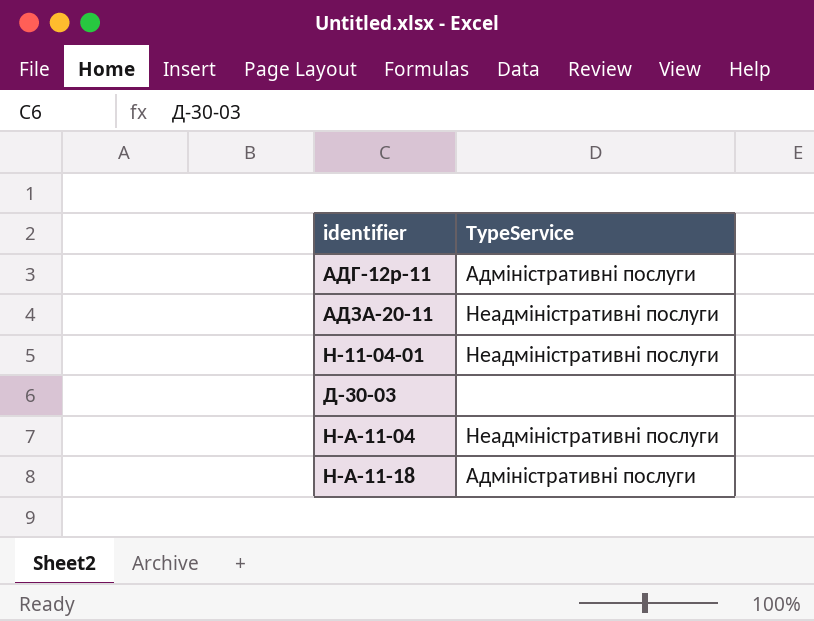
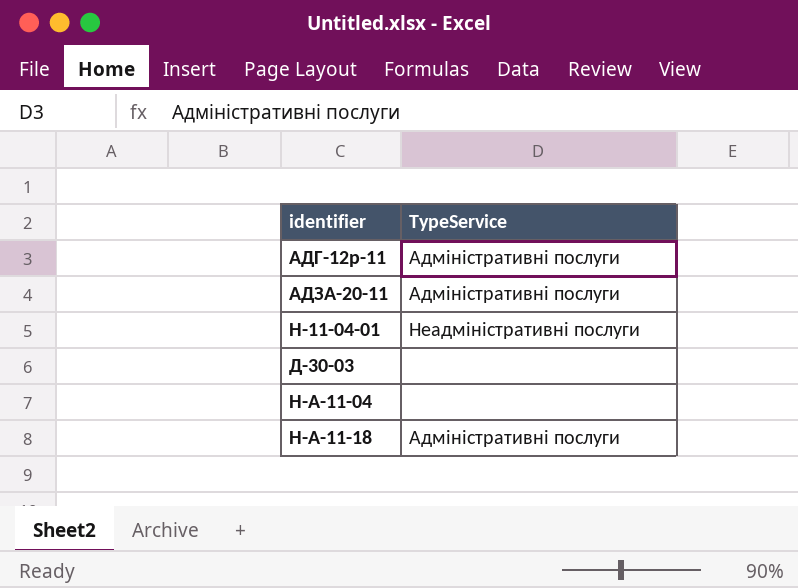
АДЗА-20-11 | TypeService: Неадміністративні послуги -> Адміністративні послуги
Н-А-11-04 | TypeService: Неадміністративні послуги -> none

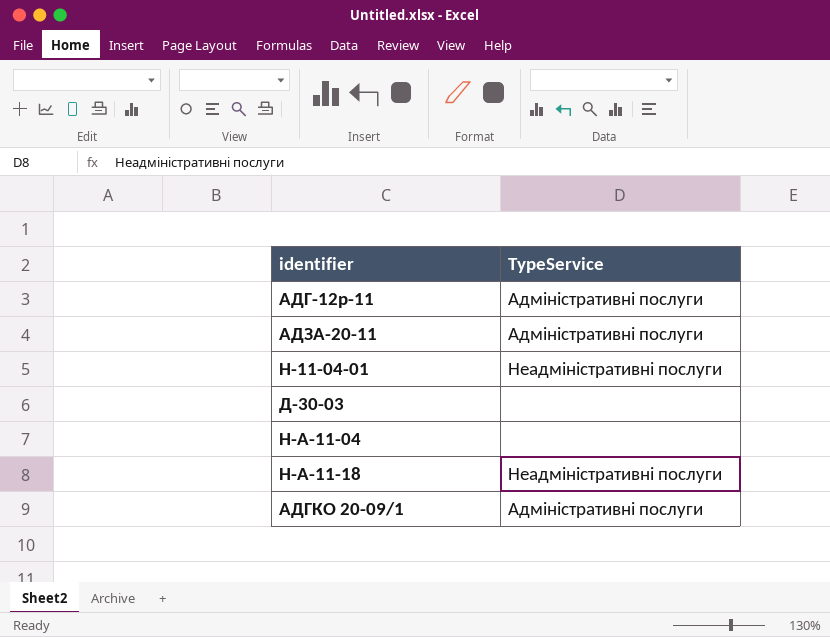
Н-А-11-18 | TypeService: Адміністративні послуги -> Неадміністративні послуги
row АДГКО 20-09/1: none -> Адміністративні послуги

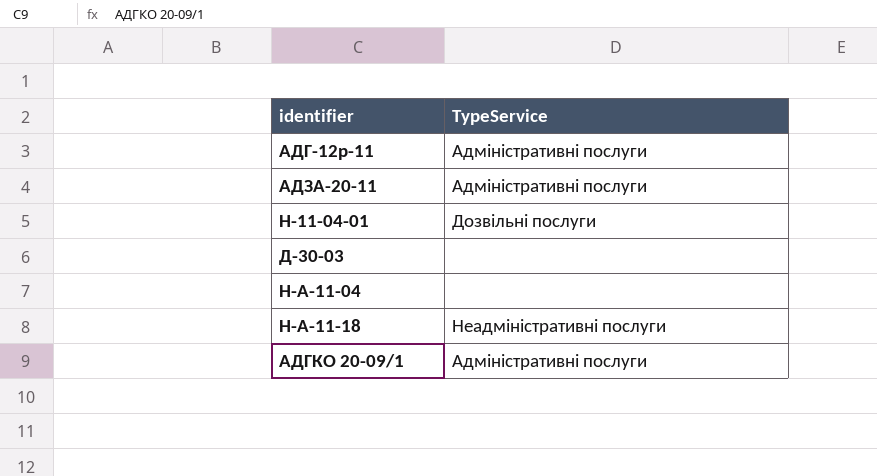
Н-11-04-01 | TypeService: Неадміністративні послуги -> Дозвільні послуги

